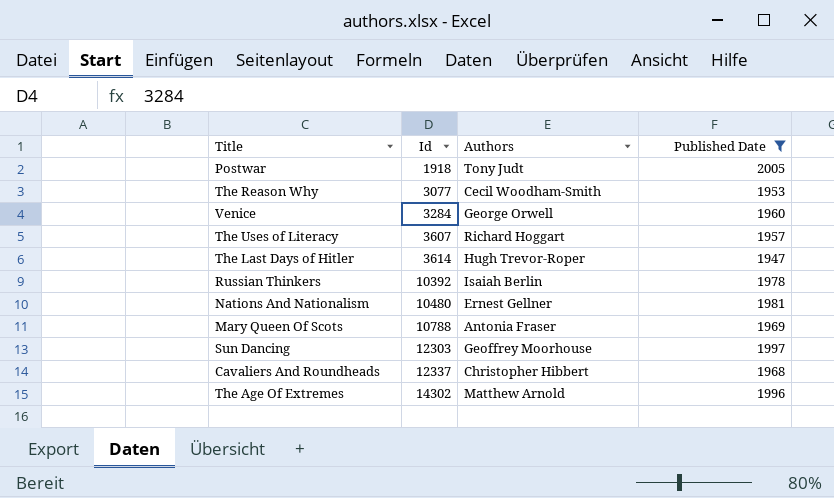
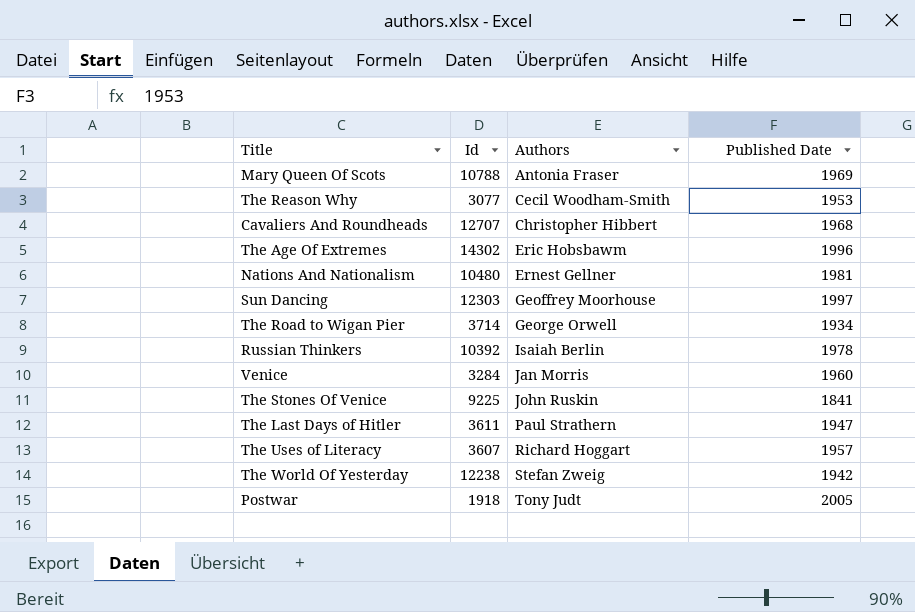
filter: Published Date >= 1947 -> none
row order: Id ascending -> Authors ascending
Cavaliers And Roundheads | Id: 12337 -> 12707
The Age Of Extremes | Authors: Matthew Arnold -> Eric Hobsbawm
Venice | Authors: George Orwell -> Jan Morris
The Last Days of Hitler | Id: 3614 -> 3611
The Last Days of Hitler | Authors: Hugh Trevor-Roper -> Paul Strathern

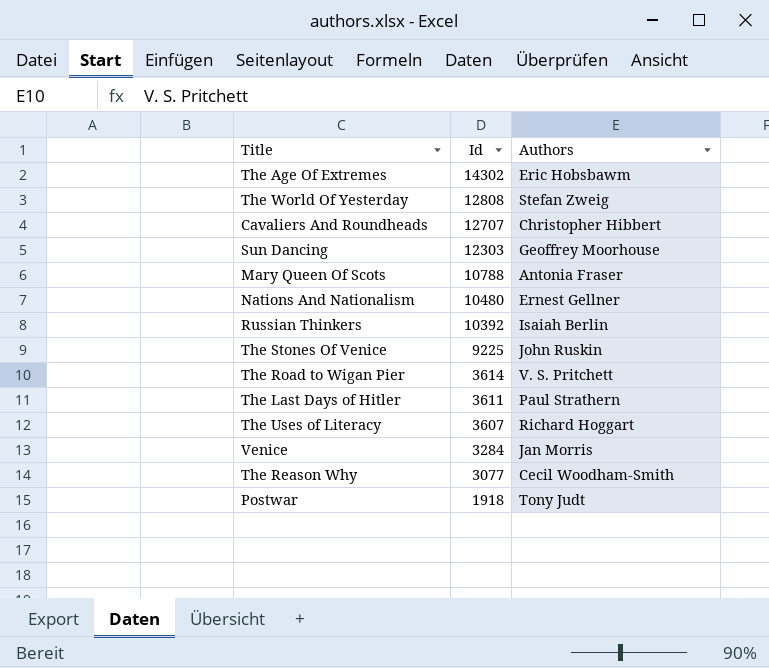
row order: Authors ascending -> Id descending
column Published Date | position: 4 -> none
The World Of Yesterday | Id: 12238 -> 12808
The Road to Wigan Pier | Id: 3714 -> 3614
The Road to Wigan Pier | Authors: George Orwell -> V. S. Pritchett

